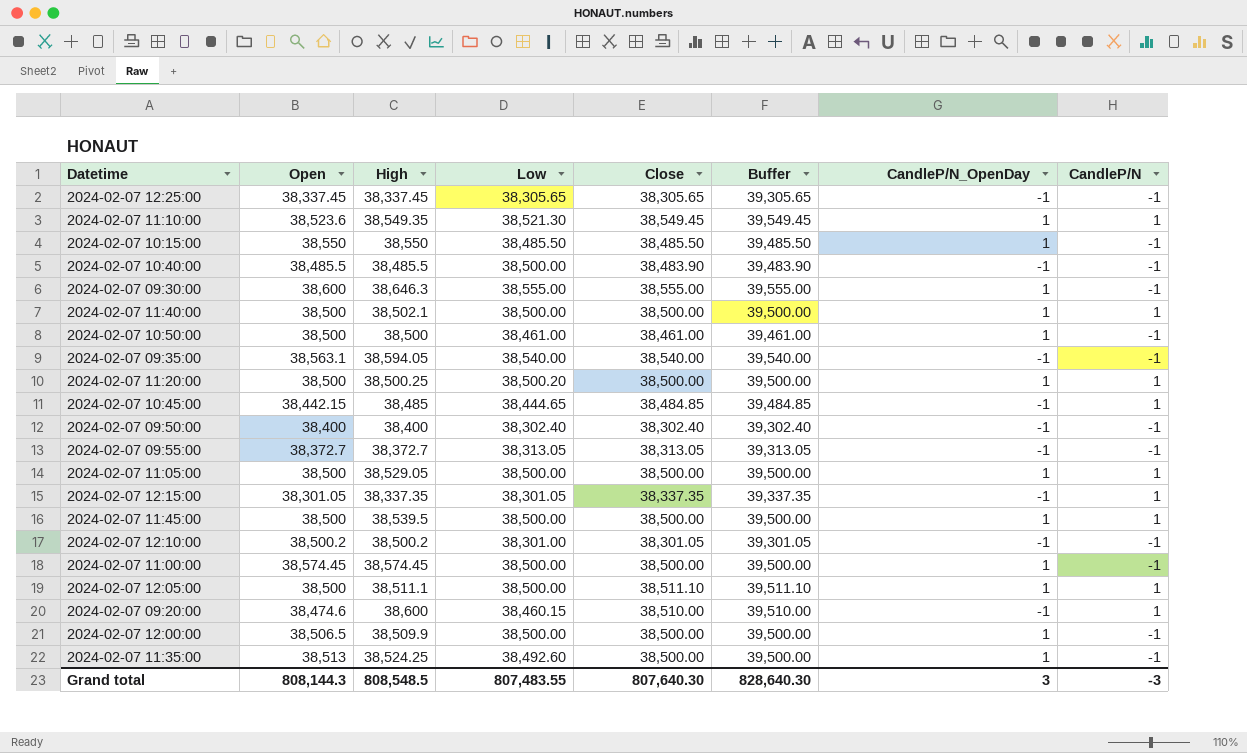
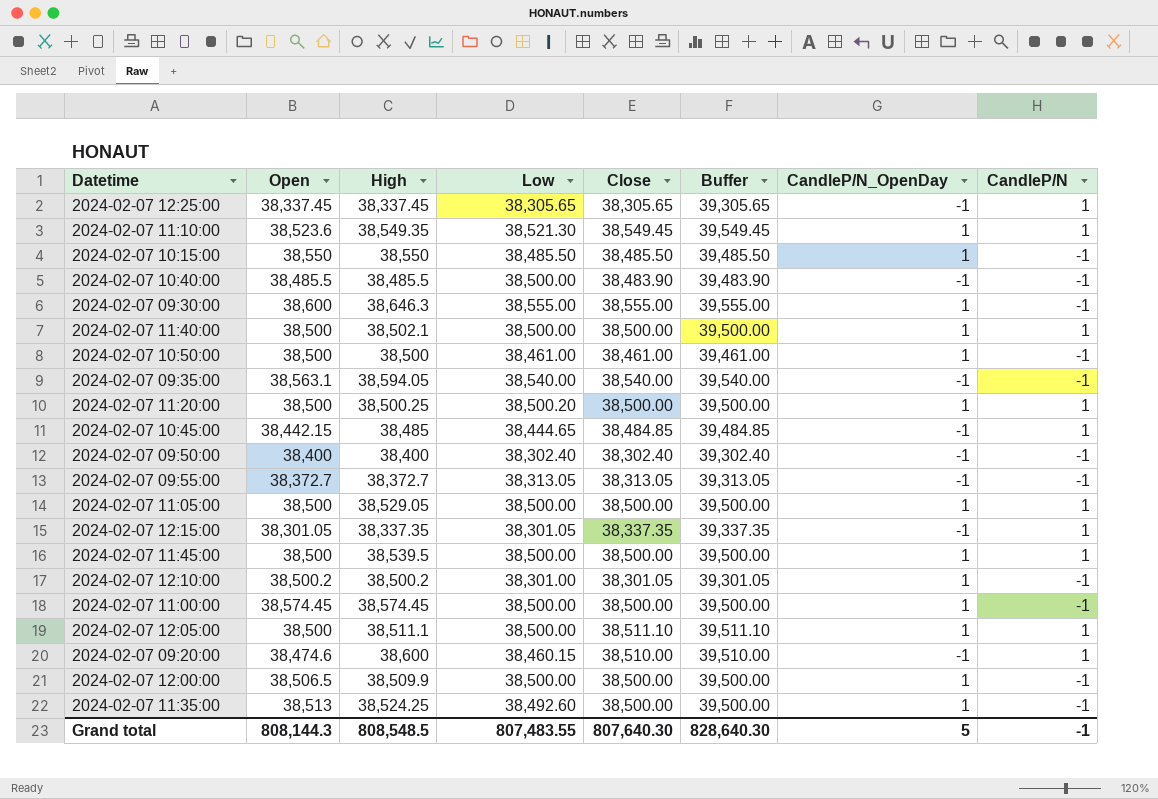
2024-02-07 12:25:00 | CandleP/N: -1 -> 1
2024-02-07 12:10:00 | CandleP/N_OpenDay: -1 -> 1
Grand total | CandleP/N_OpenDay: 3 -> 5
Grand total | CandleP/N: -3 -> -1

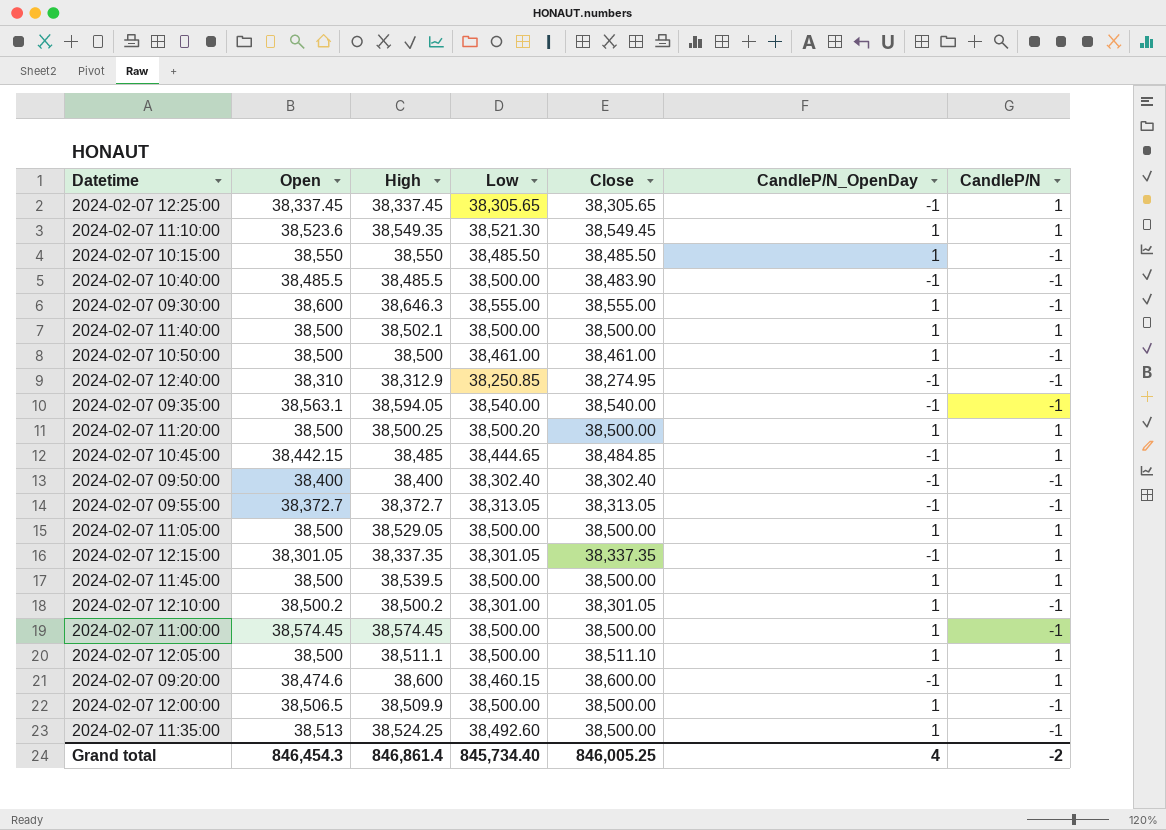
column Buffer | formula: [Close] + 1000 -> none
row 2024-02-07 12:40:00: none -> 38,310 | 38,312.9 | 38,250.85 | 38,274.95 | -1 | -1
2024-02-07 09:20:00 | Close: 38,510.00 -> 38,600.00
Grand total | Open: 808,144.3 -> 846,454.3
Grand total | High: 808,548.5 -> 846,861.4
Grand total | Low: 807,483.55 -> 845,734.40
Grand total | Close: 807,640.30 -> 846,005.25
Grand total | CandleP/N_OpenDay: 5 -> 4
Grand total | CandleP/N: -1 -> -2

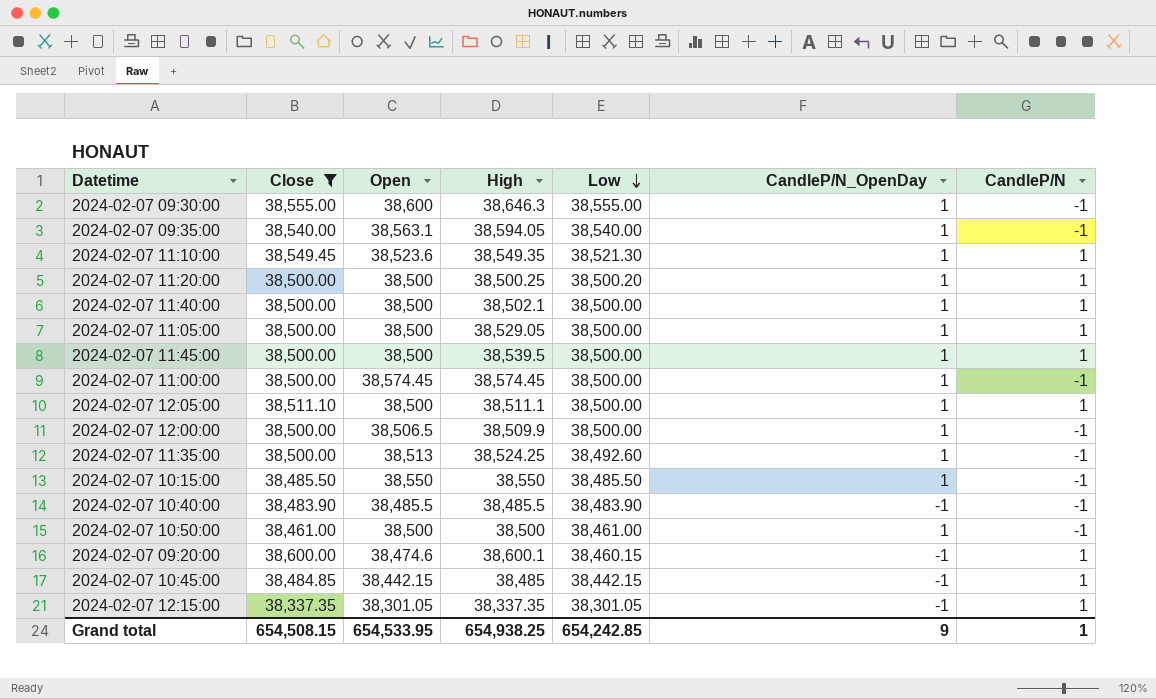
filter: none -> Close >= 38,337.35
row order: none -> Low descending
column Close | position: 5 -> 2
2024-02-07 09:35:00 | CandleP/N_OpenDay: -1 -> 1
2024-02-07 10:40:00 | Low: 38,500.00 -> 38,483.90
2024-02-07 09:20:00 | High: 38,600 -> 38,600.1
2024-02-07 10:45:00 | Low: 38,444.65 -> 38,442.15
Grand total | Close: 846,005.25 -> 654,508.15
Grand total | Open: 846,454.3 -> 654,533.95
Grand total | High: 846,861.4 -> 654,938.25
Grand total | Low: 845,734.40 -> 654,242.85
Grand total | CandleP/N_OpenDay: 4 -> 9
Grand total | CandleP/N: -2 -> 1

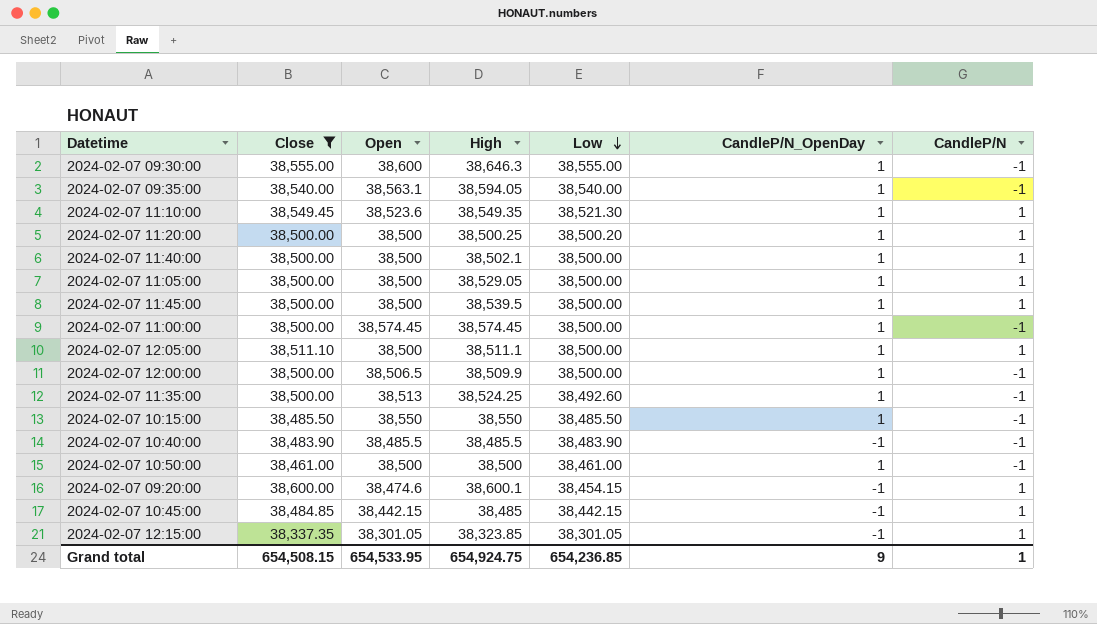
2024-02-07 09:20:00 | Low: 38,460.15 -> 38,454.15
2024-02-07 12:15:00 | High: 38,337.35 -> 38,323.85
Grand total | High: 654,938.25 -> 654,924.75
Grand total | Low: 654,242.85 -> 654,236.85

